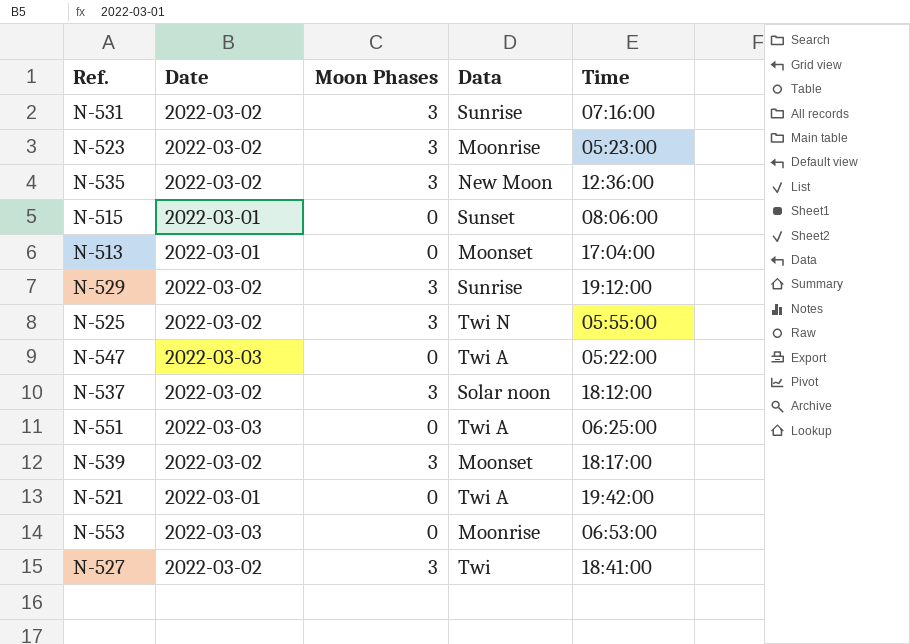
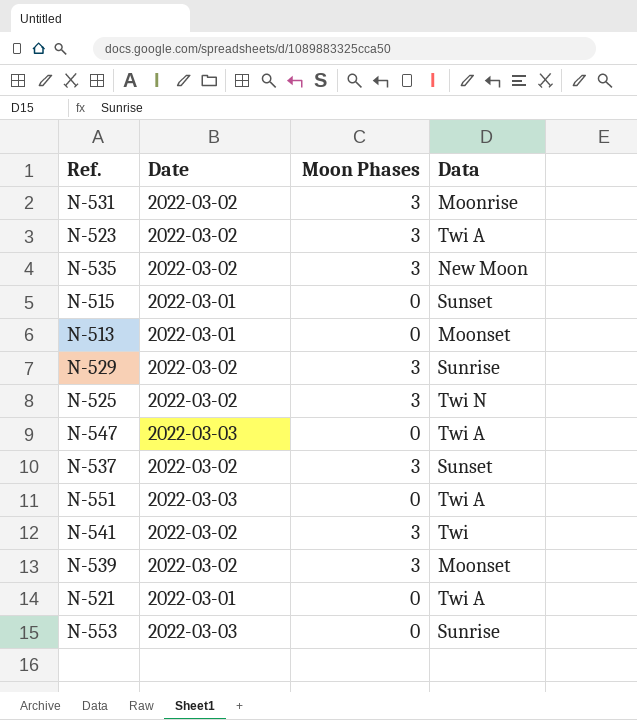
column Time | position: 5 -> none
row N-527: 2022-03-02 | 3 | Twi | 18:41:00 -> none
N-531 | Data: Sunrise -> Moonrise
N-523 | Data: Moonrise -> Twi A
N-537 | Data: Solar noon -> Sunset
row N-541: none -> 2022-03-02 | 3 | Twi
N-553 | Data: Moonrise -> Sunrise

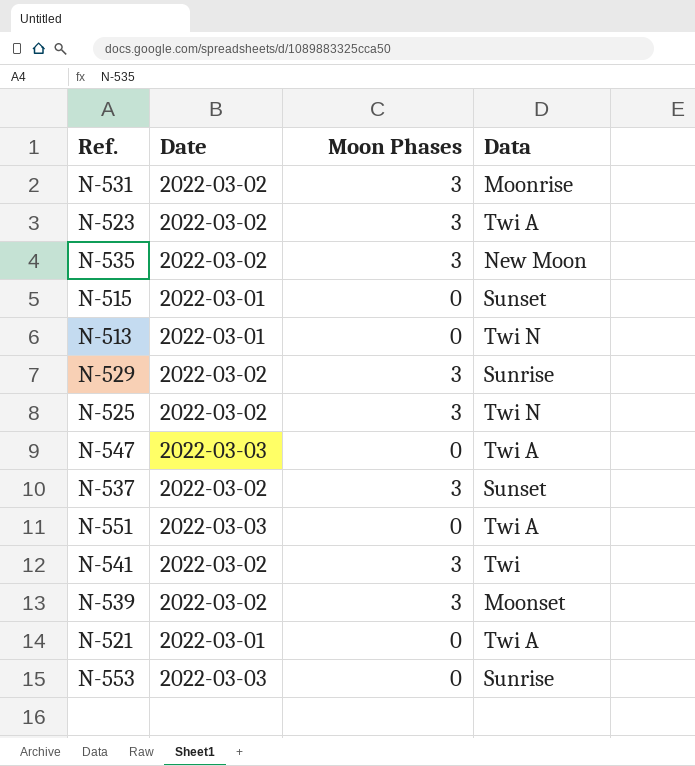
N-513 | Data: Moonset -> Twi N

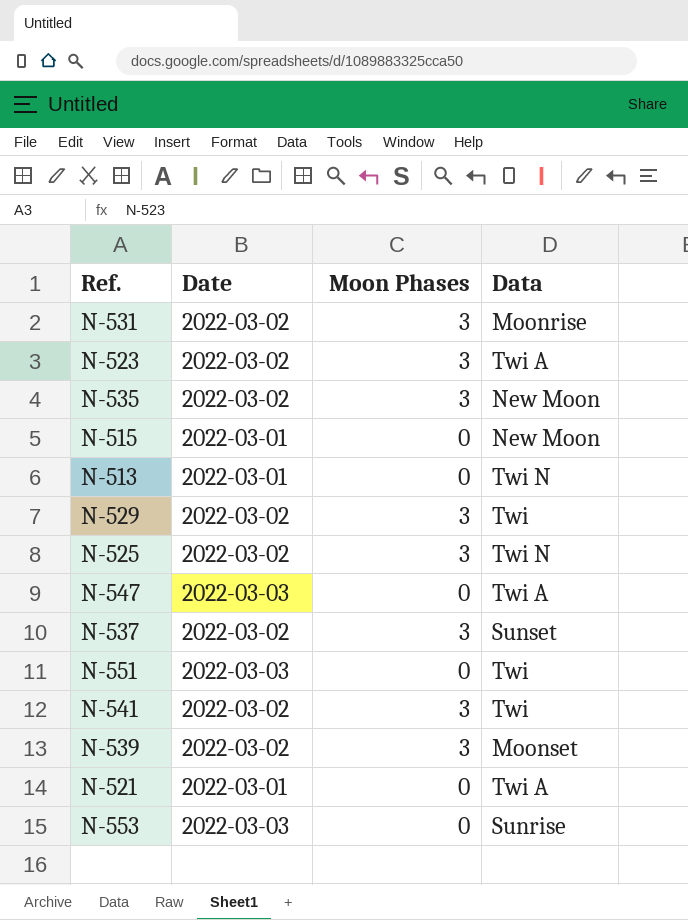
N-515 | Data: Sunset -> New Moon
N-529 | Data: Sunrise -> Twi
N-551 | Data: Twi A -> Twi

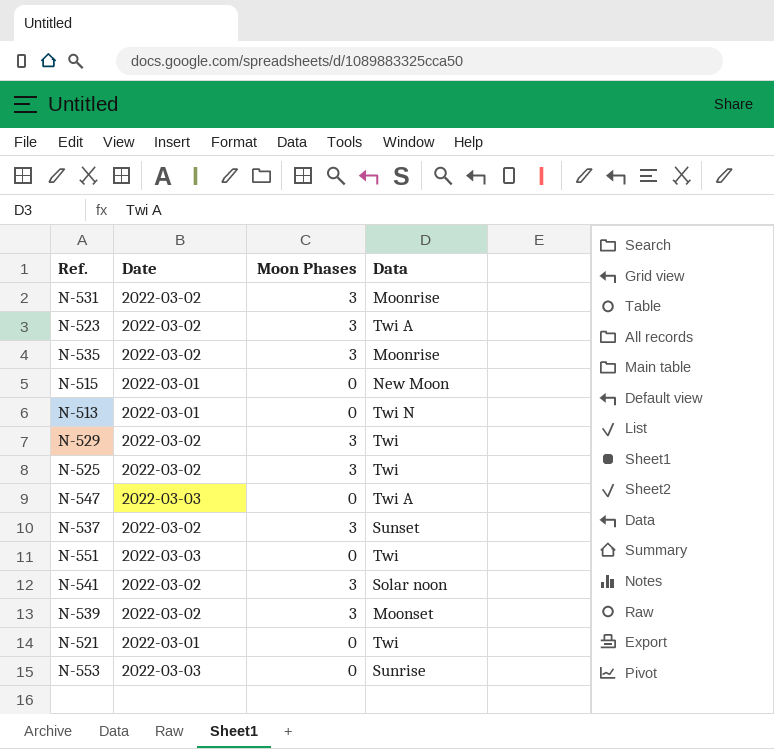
N-535 | Data: New Moon -> Moonrise
N-525 | Data: Twi N -> Twi
N-541 | Data: Twi -> Solar noon
N-521 | Data: Twi A -> Twi

